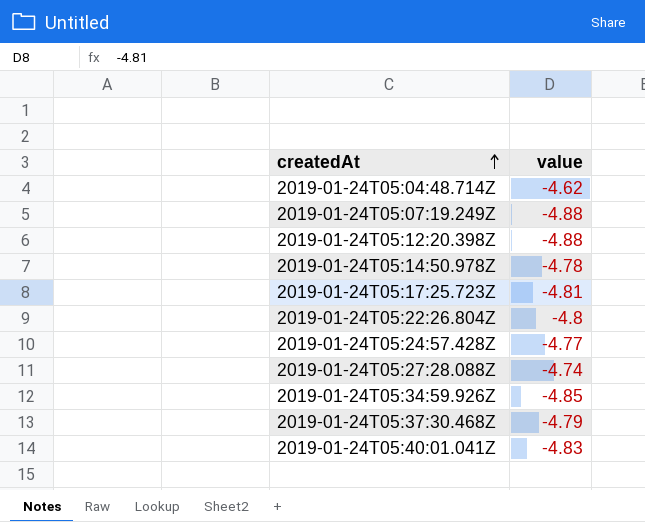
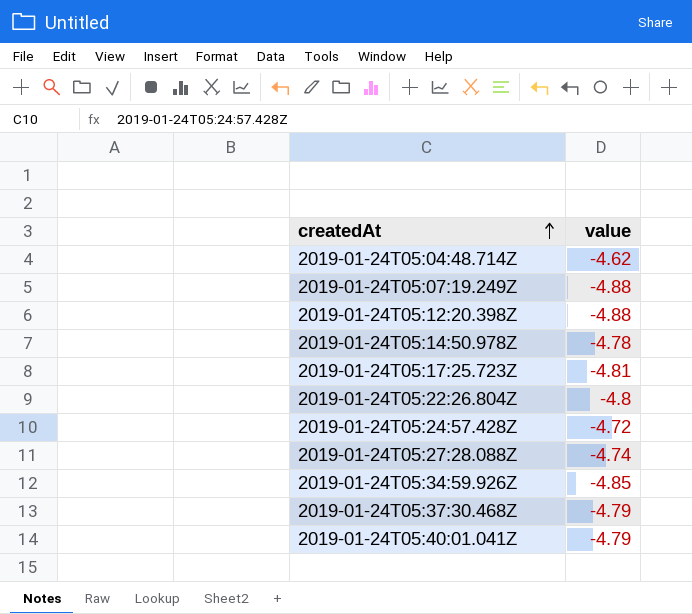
2019-01-24T05:24:57.428Z | value: -4.77 -> -4.72
2019-01-24T05:40:01.041Z | value: -4.83 -> -4.79

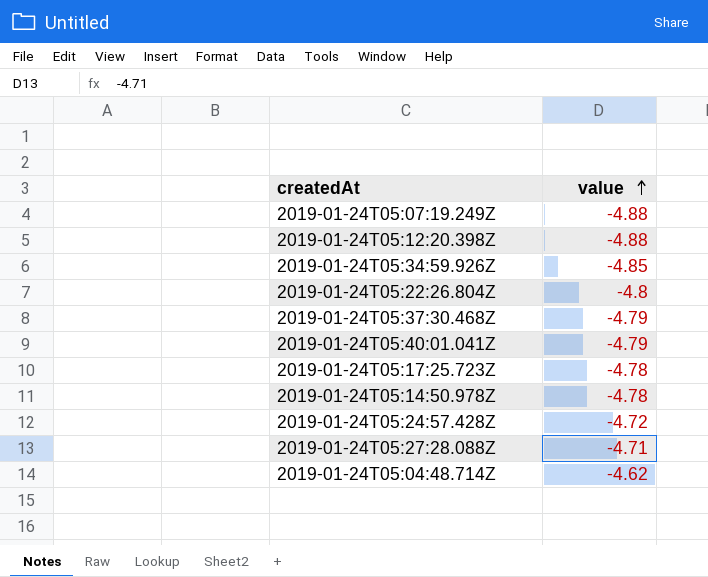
row order: createdAt ascending -> value ascending
2019-01-24T05:17:25.723Z | value: -4.81 -> -4.78
2019-01-24T05:27:28.088Z | value: -4.74 -> -4.71

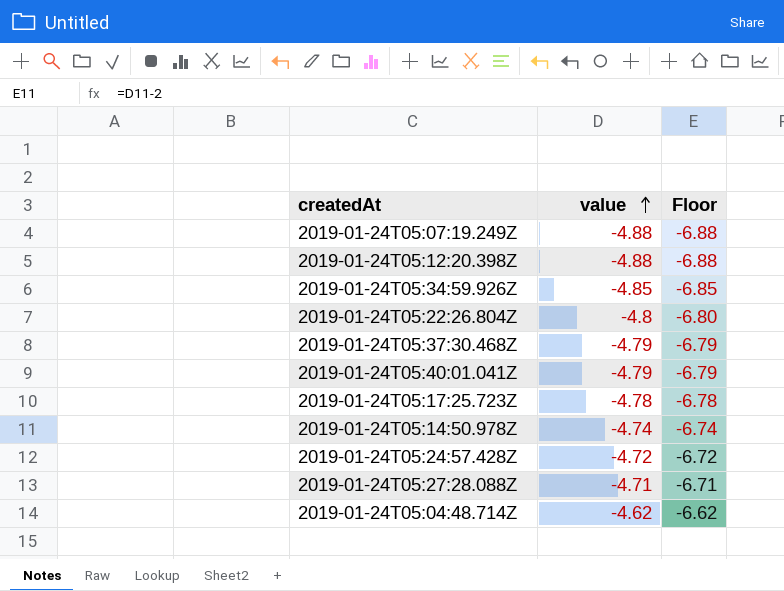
column Floor | formula: none -> [value] - 2
2019-01-24T05:14:50.978Z | value: -4.78 -> -4.74

